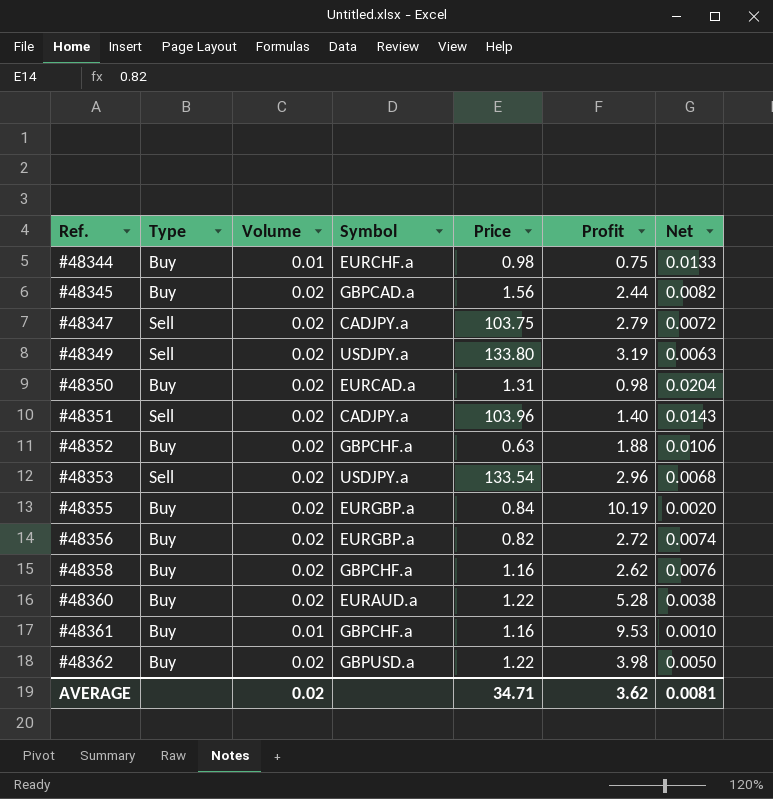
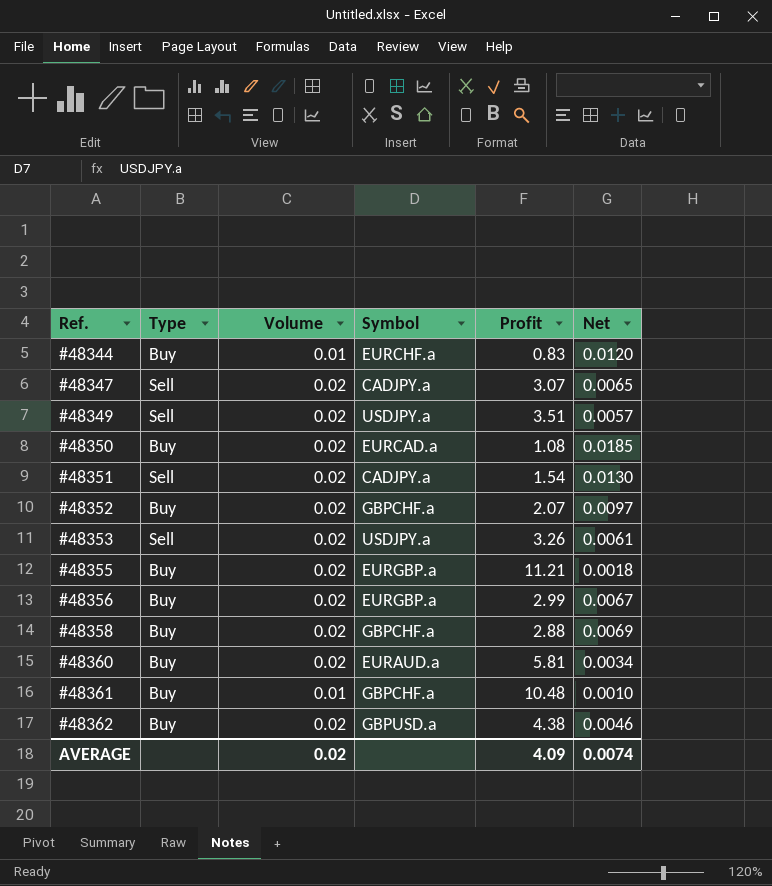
column Price | position: 5 -> none
row #48345: Buy | 0.02 | GBPCAD.a | 1.56 | 2.44 | 0.0082 -> none
#48344 | Profit: 0.75 -> 0.83
#48344 | Net: 0.0133 -> 0.0120
#48347 | Profit: 2.79 -> 3.07
#48347 | Net: 0.0072 -> 0.0065
#48349 | Profit: 3.19 -> 3.51
#48349 | Net: 0.0063 -> 0.0057
#48350 | Profit: 0.98 -> 1.08
#48350 | Net: 0.0204 -> 0.0185
#48351 | Profit: 1.40 -> 1.54
#48351 | Net: 0.0143 -> 0.0130
#48352 | Profit: 1.88 -> 2.07
#48352 | Net: 0.0106 -> 0.0097
#48353 | Profit: 2.96 -> 3.26
#48353 | Net: 0.0068 -> 0.0061
#48355 | Profit: 10.19 -> 11.21
#48355 | Net: 0.0020 -> 0.0018
#48356 | Profit: 2.72 -> 2.99
#48356 | Net: 0.0074 -> 0.0067
#48358 | Profit: 2.62 -> 2.88
#48358 | Net: 0.0076 -> 0.0069
#48360 | Profit: 5.28 -> 5.81
#48360 | Net: 0.0038 -> 0.0034
#48361 | Profit: 9.53 -> 10.48
#48362 | Profit: 3.98 -> 4.38
#48362 | Net: 0.0050 -> 0.0046
AVERAGE | Profit: 3.62 -> 4.09
AVERAGE | Net: 0.0081 -> 0.0074

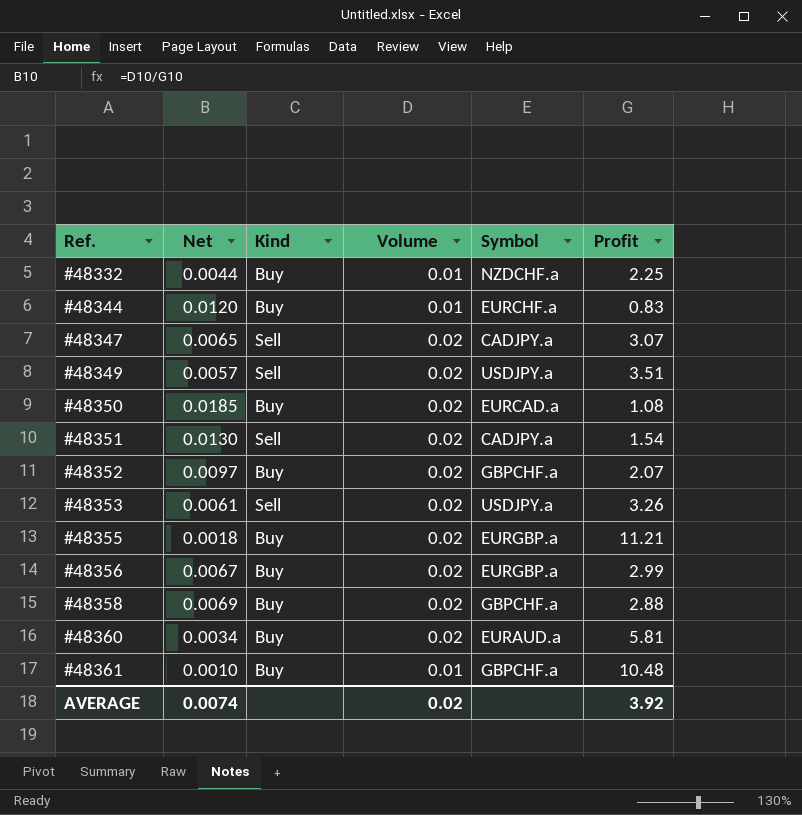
column Net | position: 6 -> 2
column name: Type -> Kind
row #48362: Buy | 0.02 | GBPUSD.a | 4.38 | 0.0046 -> none
row #48332: none -> 0.0044 | Buy | 0.01 | NZDCHF.a | 2.25
AVERAGE | Profit: 4.09 -> 3.92

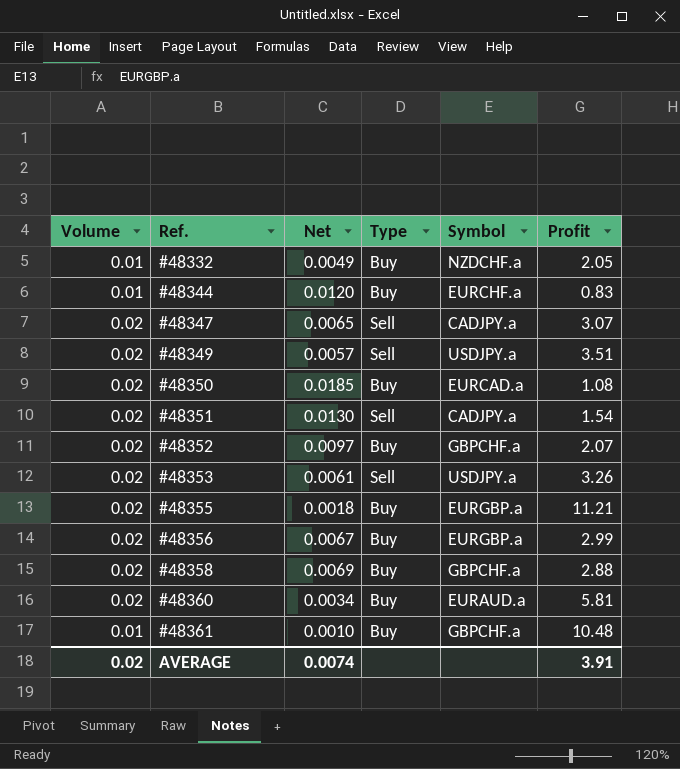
column Volume | position: 4 -> 1
column name: Kind -> Type
#48332 | Net: 0.0044 -> 0.0049
#48332 | Profit: 2.25 -> 2.05
AVERAGE | Profit: 3.92 -> 3.91

